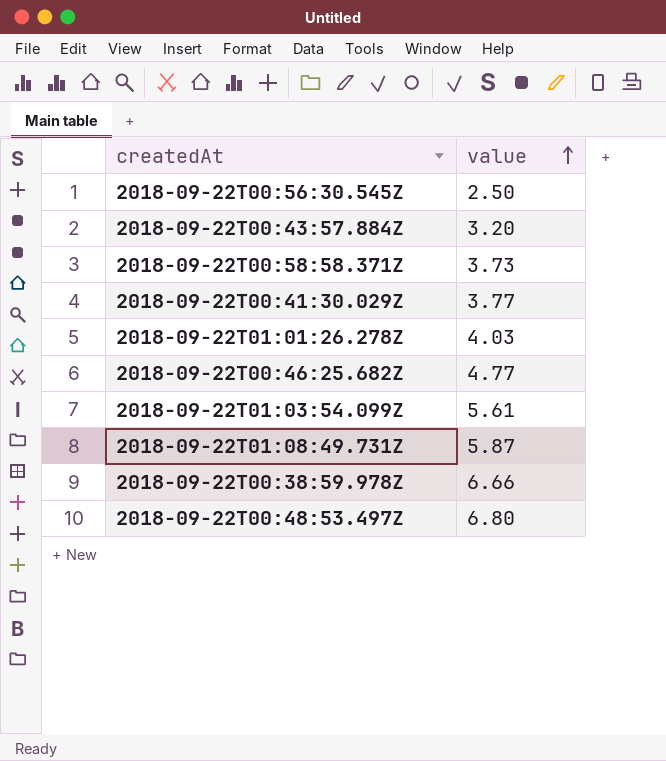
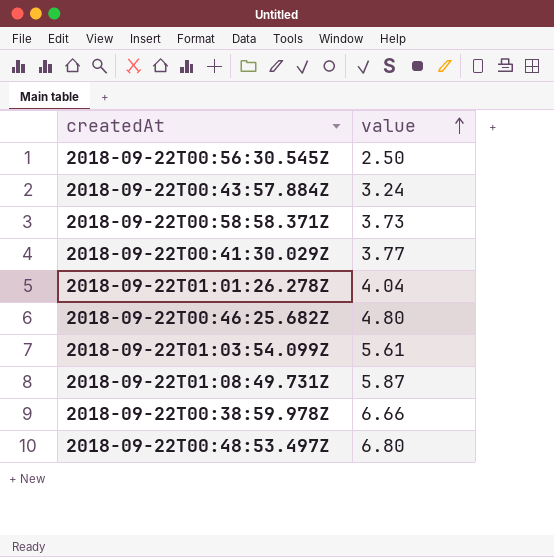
2018-09-22T00:43:57.884Z | value: 3.20 -> 3.24
2018-09-22T01:01:26.278Z | value: 4.03 -> 4.04
2018-09-22T00:46:25.682Z | value: 4.77 -> 4.80

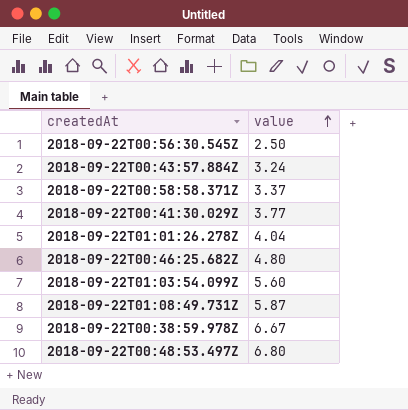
2018-09-22T00:58:58.371Z | value: 3.73 -> 3.37
2018-09-22T01:03:54.099Z | value: 5.61 -> 5.60
2018-09-22T00:38:59.978Z | value: 6.66 -> 6.67

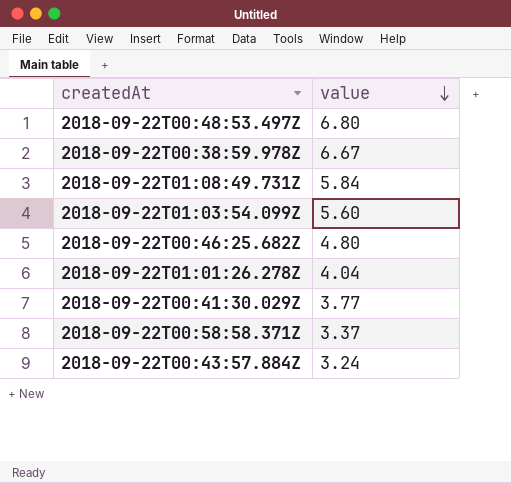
row order: value ascending -> value descending
row 2018-09-22T00:56:30.545Z: 2.50 -> none
2018-09-22T01:08:49.731Z | value: 5.87 -> 5.84

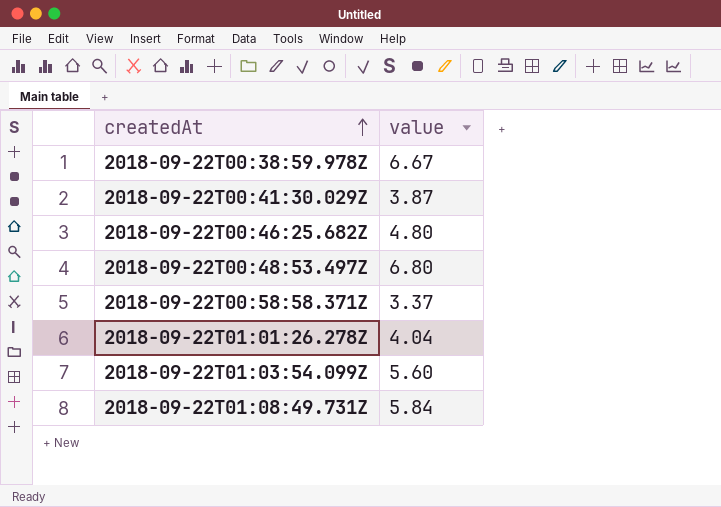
row order: value descending -> createdAt ascending
row 2018-09-22T00:43:57.884Z: 3.24 -> none
2018-09-22T00:41:30.029Z | value: 3.77 -> 3.87

